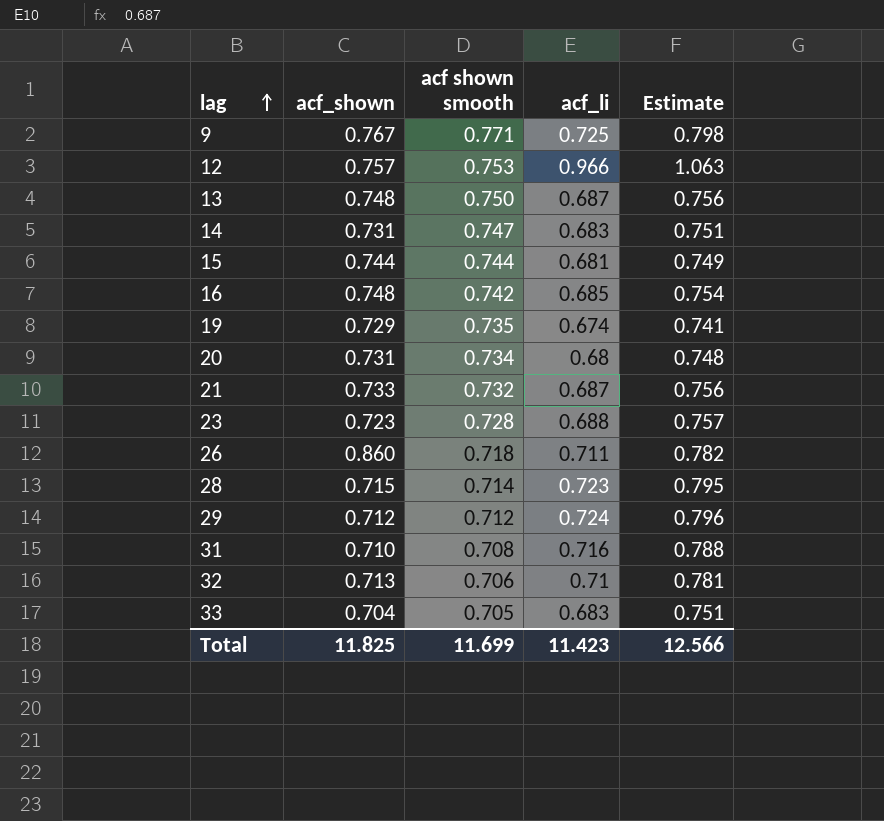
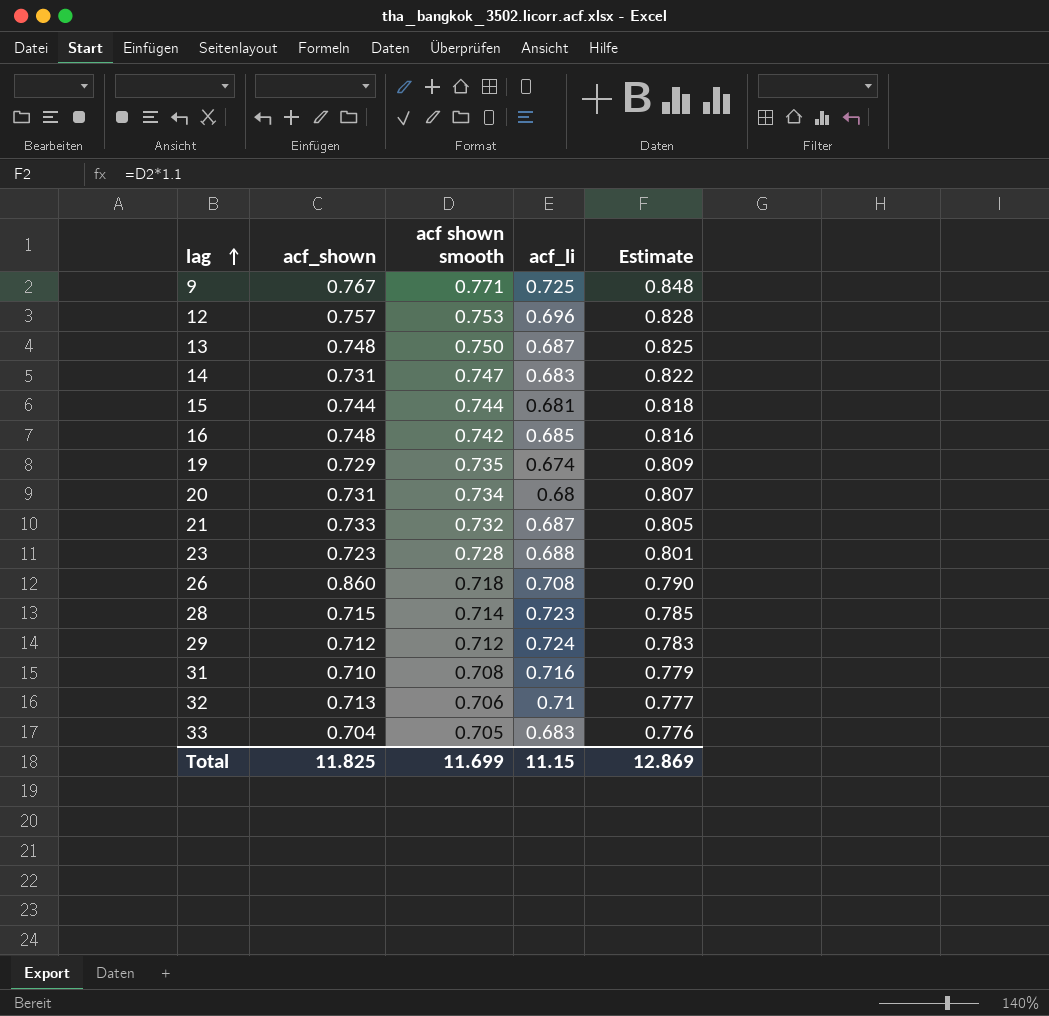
column Estimate | formula: [acf_li] * 1.1 -> [acf shown smooth] * 1.1
12 | acf_li: 0.966 -> 0.696
26 | acf_li: 0.711 -> 0.708
Total | acf_li: 11.423 -> 11.15
Total | Estimate: 12.566 -> 12.869

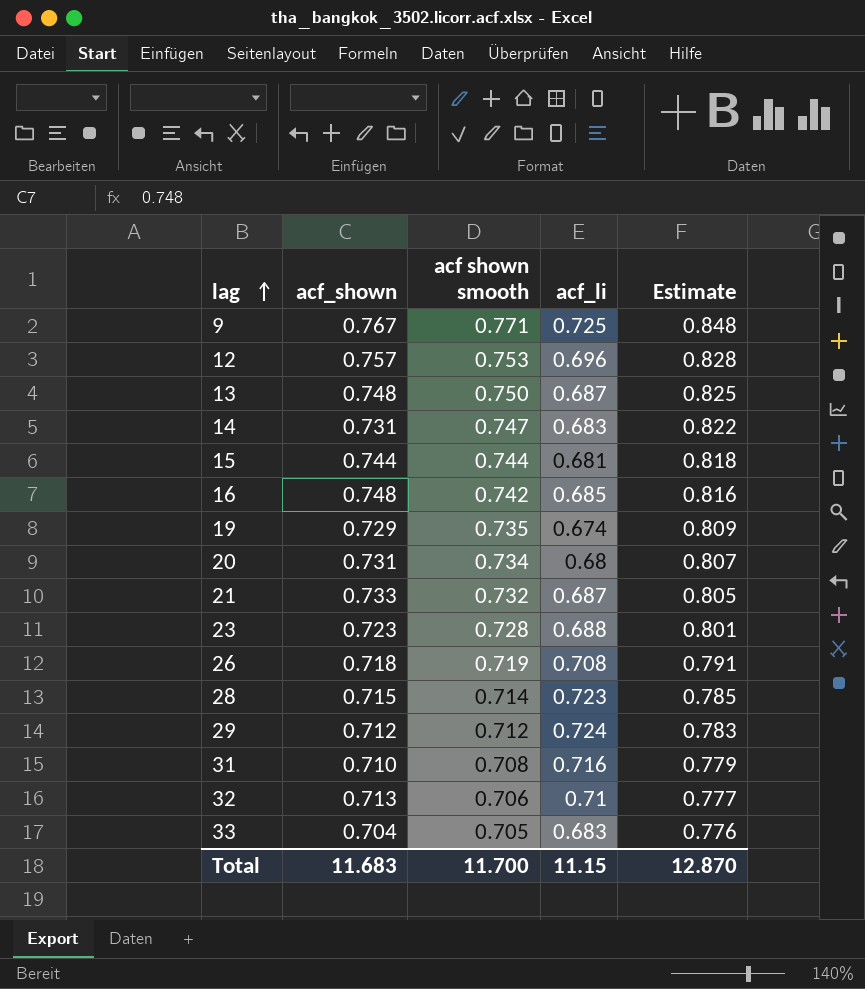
26 | acf_shown: 0.860 -> 0.718
26 | acf shown smooth: 0.718 -> 0.719
26 | Estimate: 0.790 -> 0.791
Total | acf_shown: 11.825 -> 11.683
Total | acf shown smooth: 11.699 -> 11.700
Total | Estimate: 12.869 -> 12.870

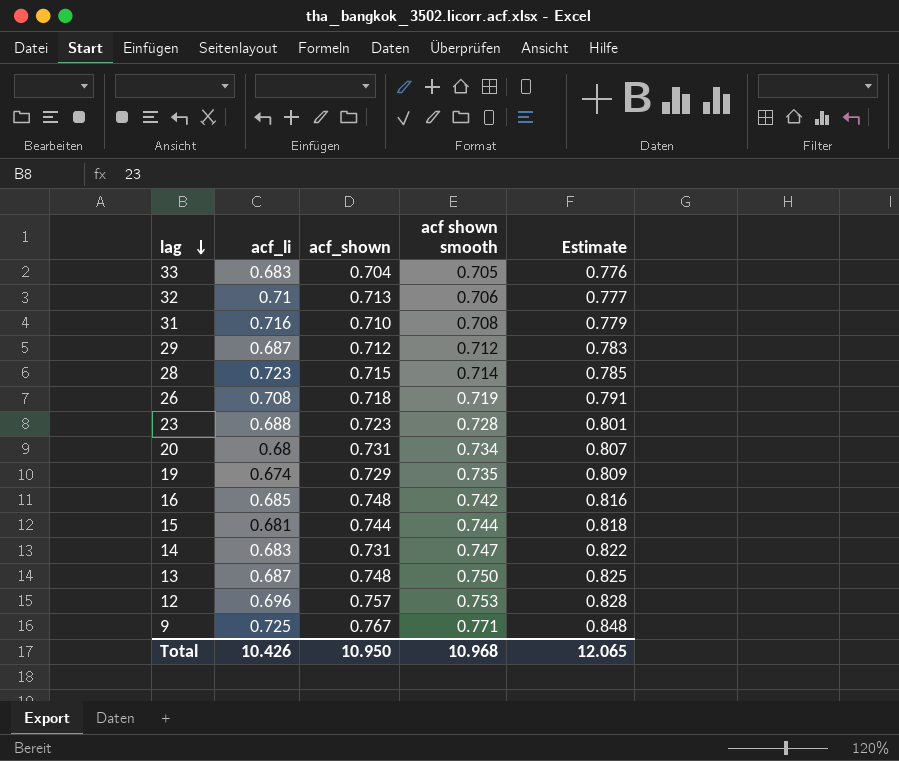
row order: lag ascending -> lag descending
column acf_li | position: 4 -> 2
row 21: 0.733 | 0.732 | 0.687 | 0.805 -> none
29 | acf_li: 0.724 -> 0.687
Total | acf_li: 11.15 -> 10.426
Total | acf_shown: 11.683 -> 10.950
Total | acf shown smooth: 11.700 -> 10.968
Total | Estimate: 12.870 -> 12.065

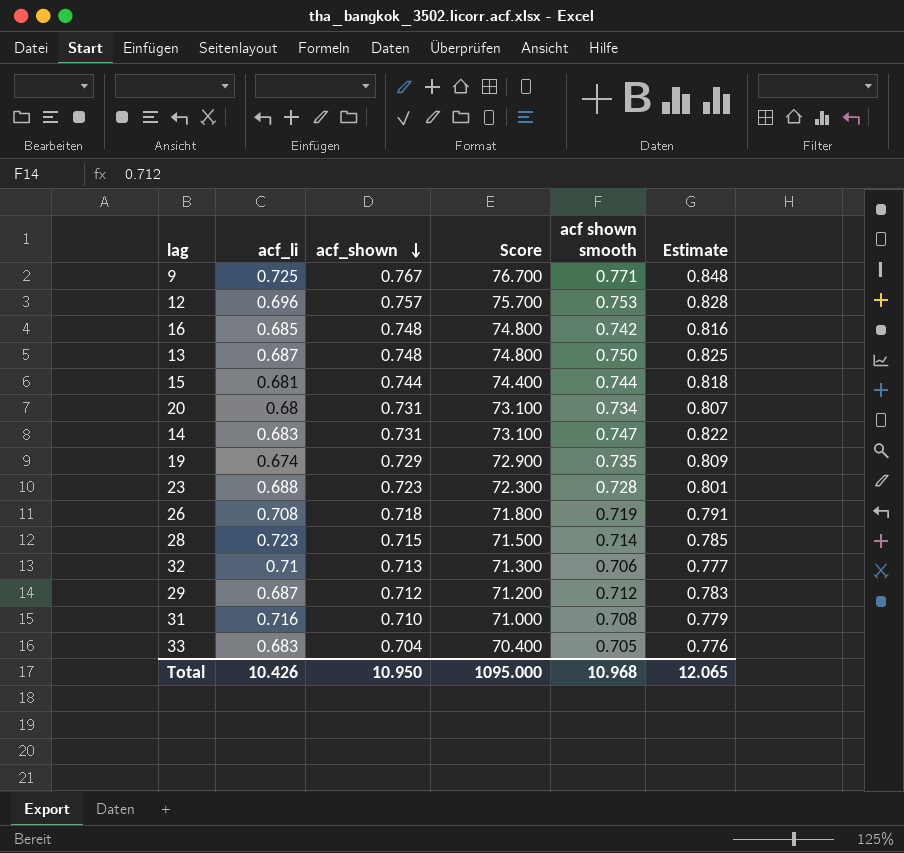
row order: lag descending -> acf_shown descending
column Score | formula: none -> [acf_shown] * 100

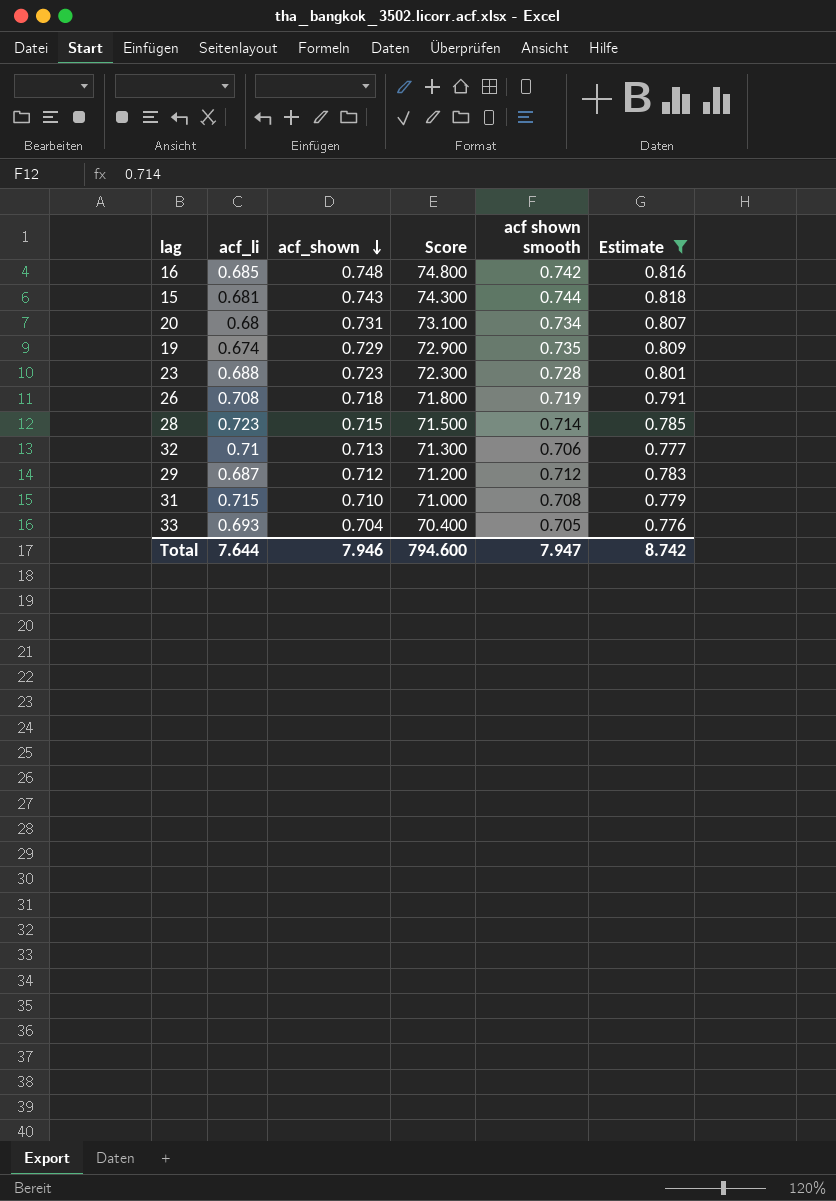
filter: none -> Estimate <= 0.818
15 | acf_shown: 0.744 -> 0.743
15 | Score: 74.400 -> 74.300
31 | acf_li: 0.716 -> 0.715
33 | acf_li: 0.683 -> 0.693
Total | acf_li: 10.426 -> 7.644
Total | acf_shown: 10.950 -> 7.946
Total | Score: 1095.000 -> 794.600
Total | acf shown smooth: 10.968 -> 7.947
Total | Estimate: 12.065 -> 8.742

